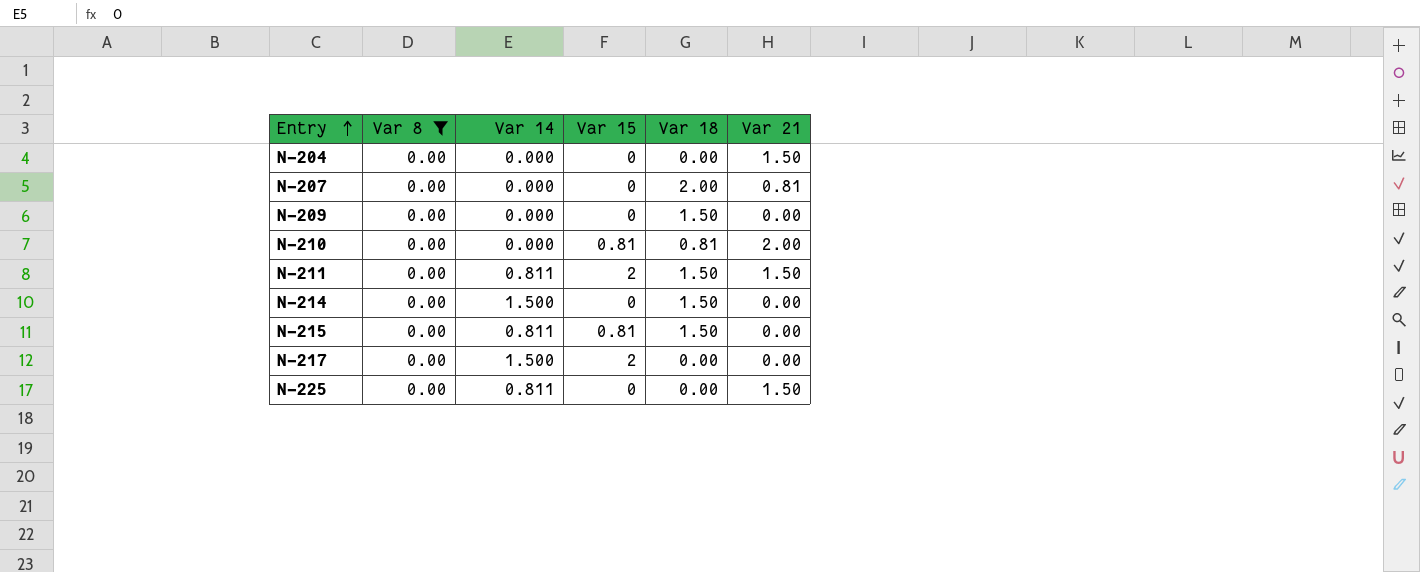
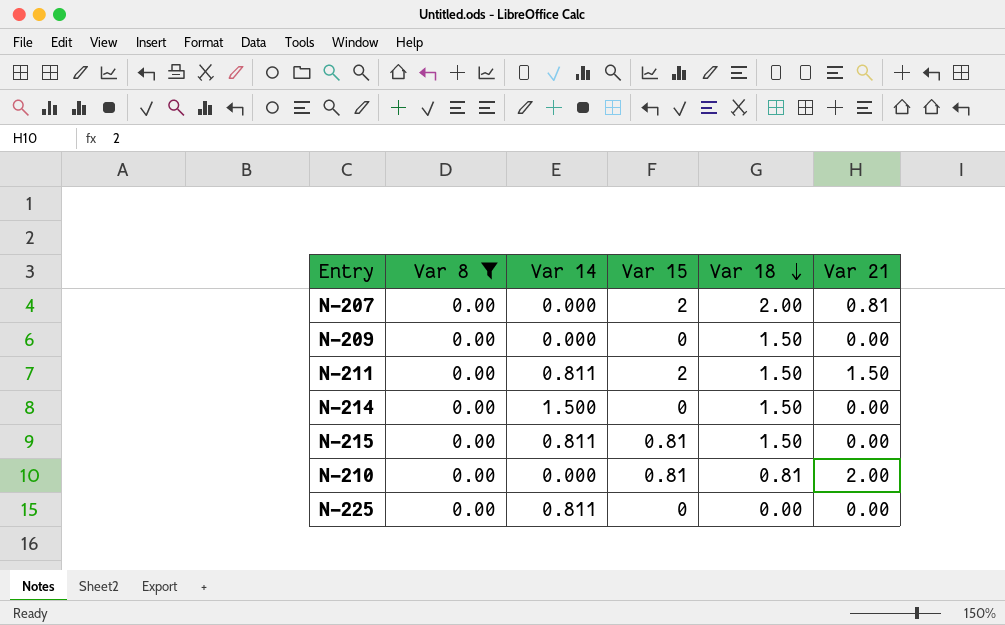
row order: Entry ascending -> Var 18 descending
row N-204: 0.00 | 0.000 | 0 | 0.00 | 1.50 -> none
row N-217: 0.00 | 1.500 | 2 | 0.00 | 0.00 -> none
N-207 | Var 15: 0 -> 2
N-225 | Var 21: 1.50 -> 0.00

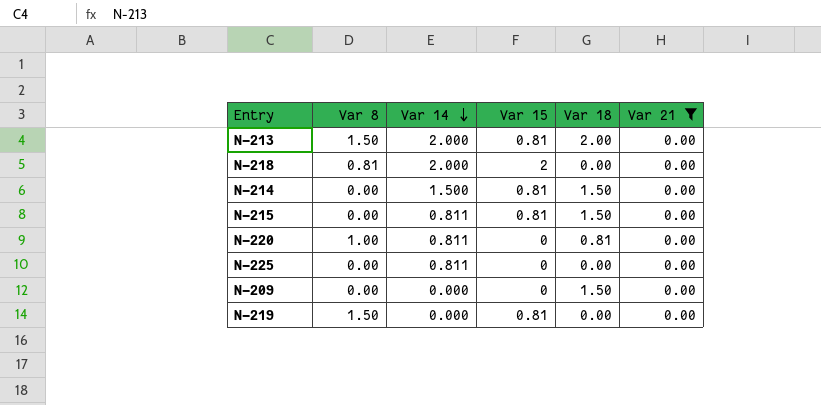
filter: Var 8 = 0.00 -> Var 21 = 0.00
row order: Var 18 descending -> Var 14 descending
N-214 | Var 15: 0 -> 0.81

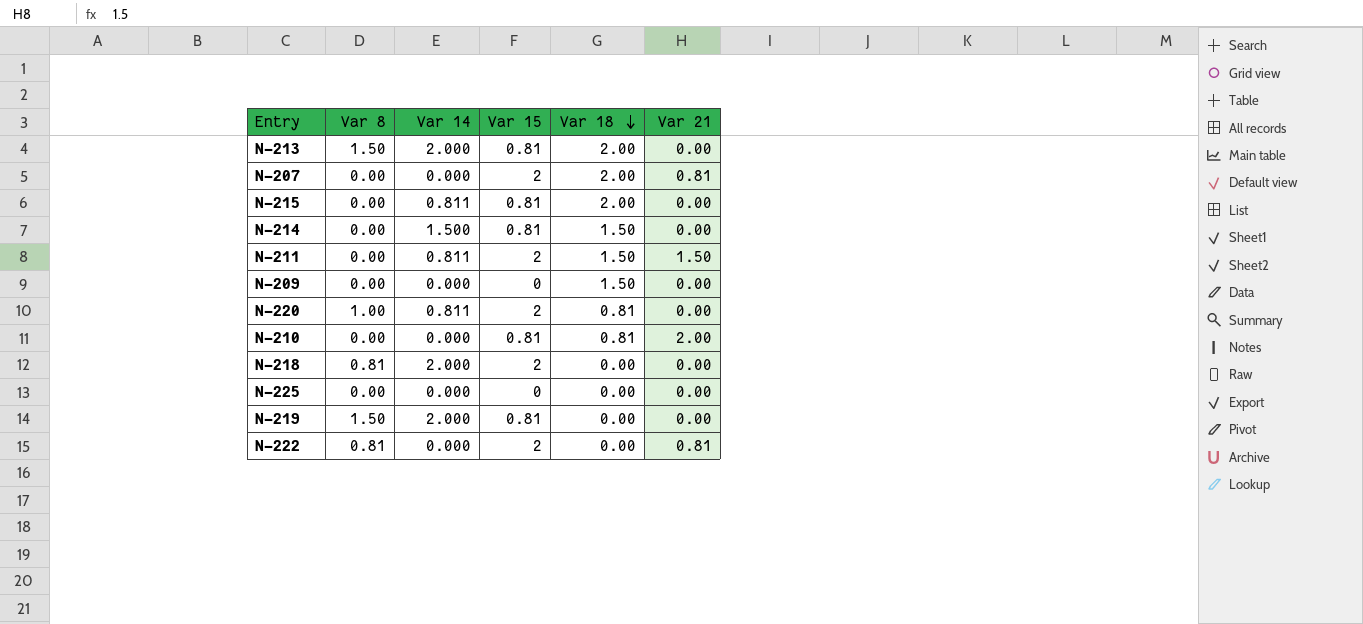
filter: Var 21 = 0.00 -> none
row order: Var 14 descending -> Var 18 descending
N-215 | Var 18: 1.50 -> 2.00
N-220 | Var 15: 0 -> 2
N-225 | Var 14: 0.811 -> 0.000
N-219 | Var 14: 0.000 -> 2.000

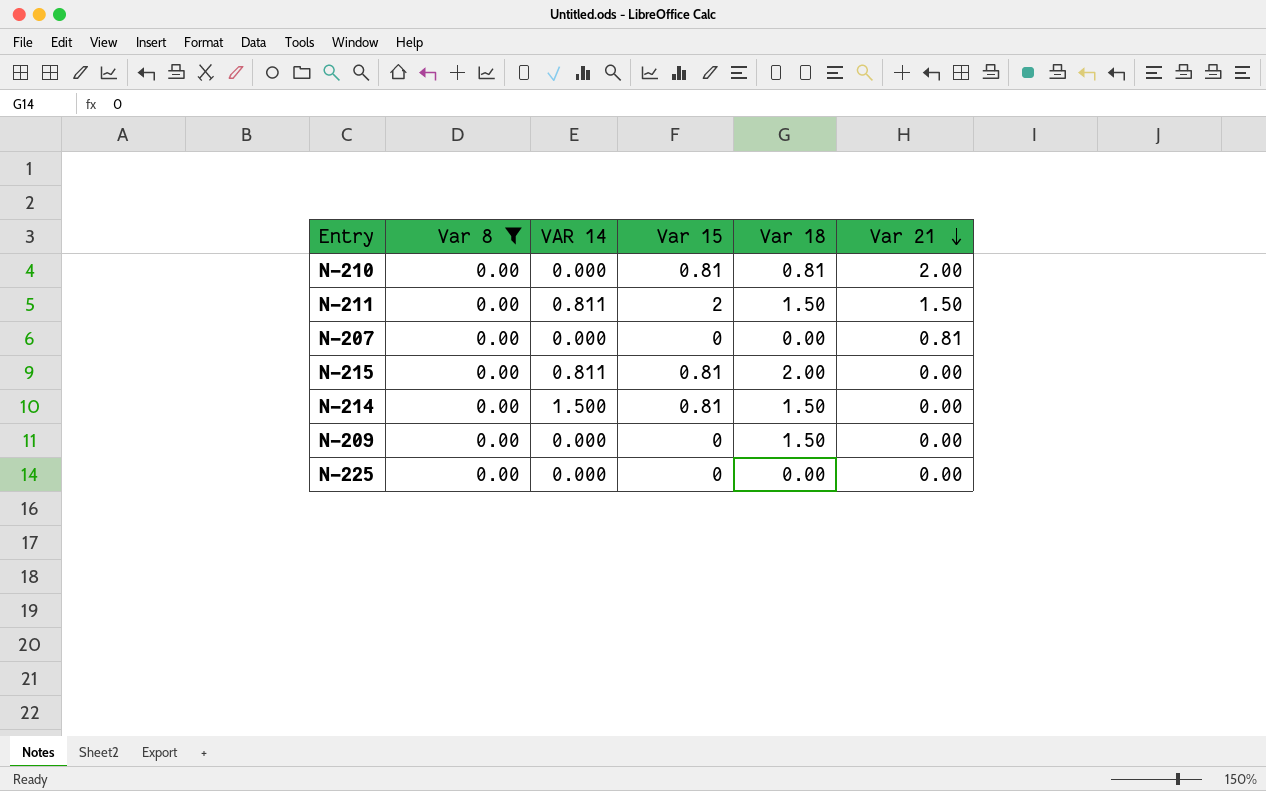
filter: none -> Var 8 = 0.00
row order: Var 18 descending -> Var 21 descending
column name: Var 14 -> VAR 14
N-207 | Var 15: 2 -> 0
N-207 | Var 18: 2.00 -> 0.00

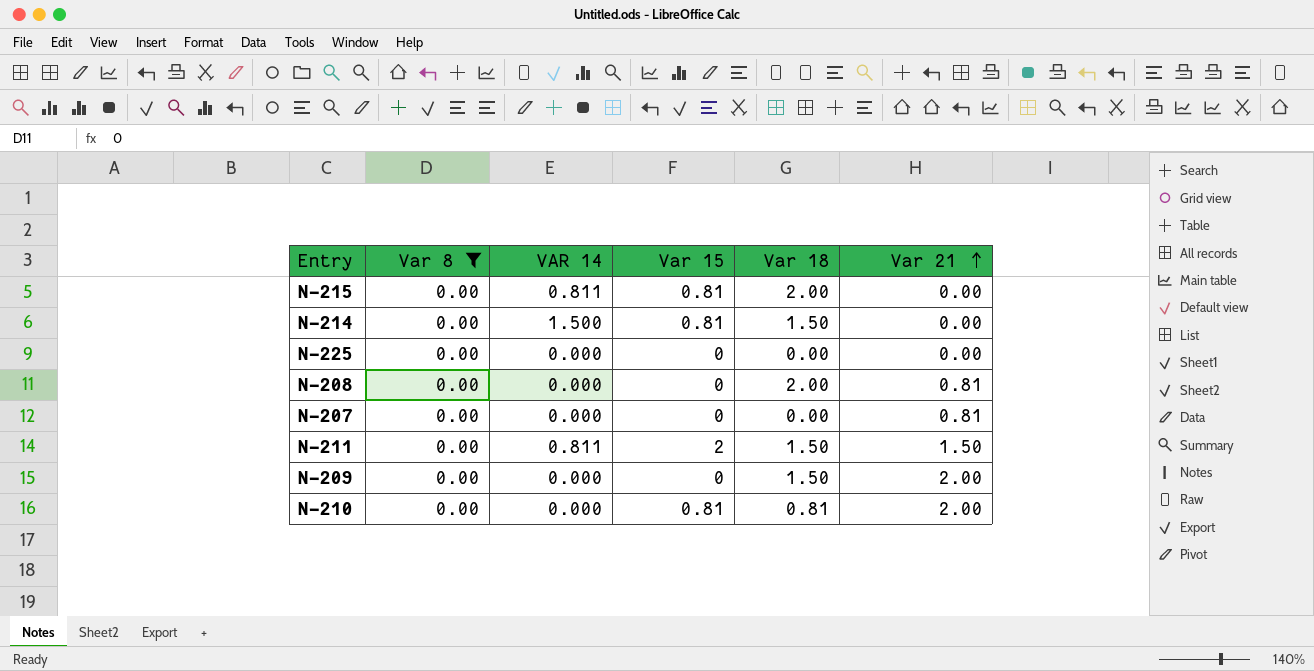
row order: Var 21 descending -> Var 21 ascending
row N-208: none -> 0.00 | 0.000 | 0 | 2.00 | 0.81
N-209 | Var 21: 0.00 -> 2.00

